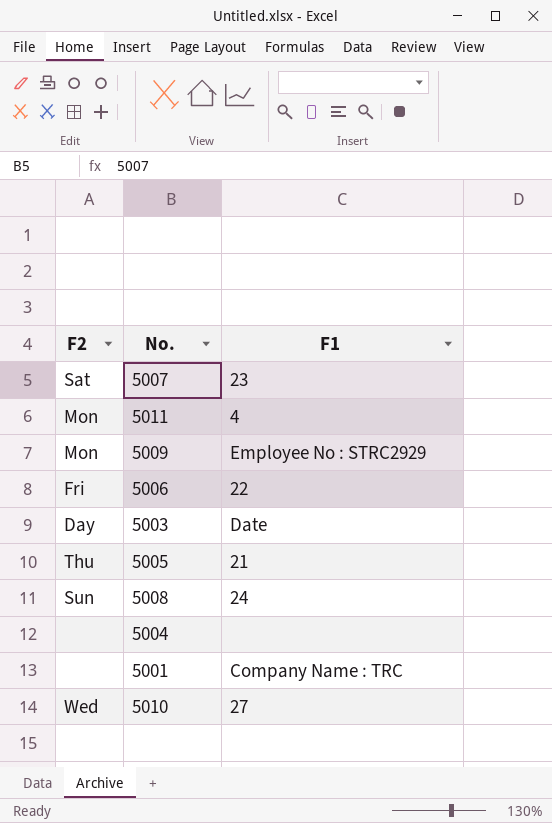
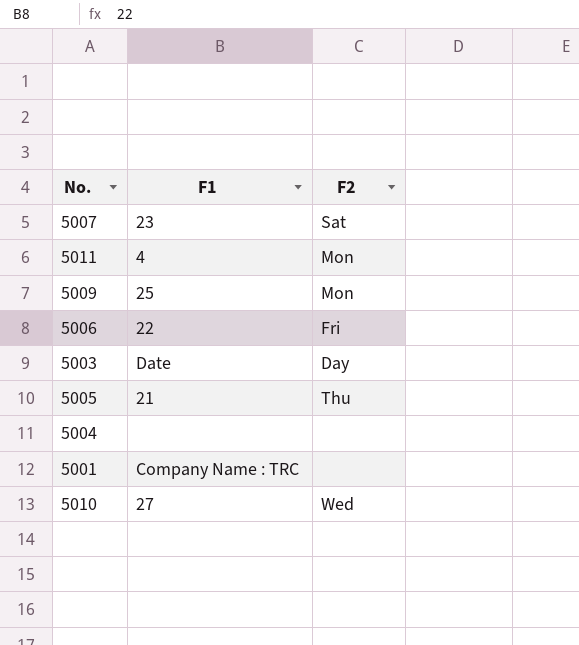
column F2 | position: 1 -> 3
row 5008: Sun | 24 -> none
5009 | F1: Employee No : STRC2929 -> 25

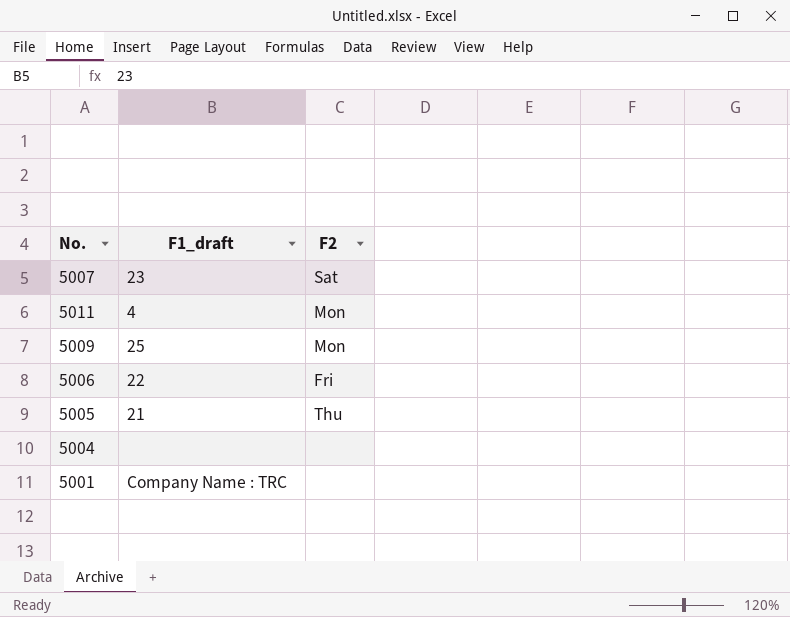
column name: F1 -> F1_draft
row 5003: Date | Day -> none
row 5010: 27 | Wed -> none

